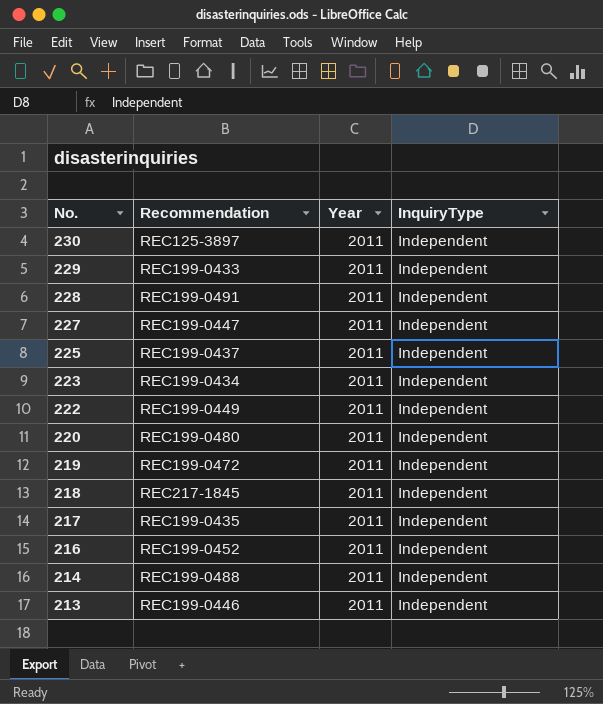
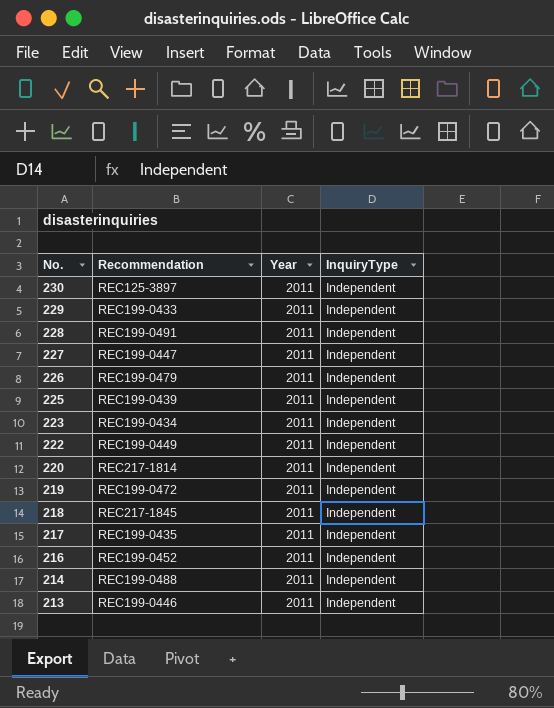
row 226: none -> REC199-0479 | 2011 | Independent
225 | Recommendation: REC199-0437 -> REC199-0439
220 | Recommendation: REC199-0480 -> REC217-1814

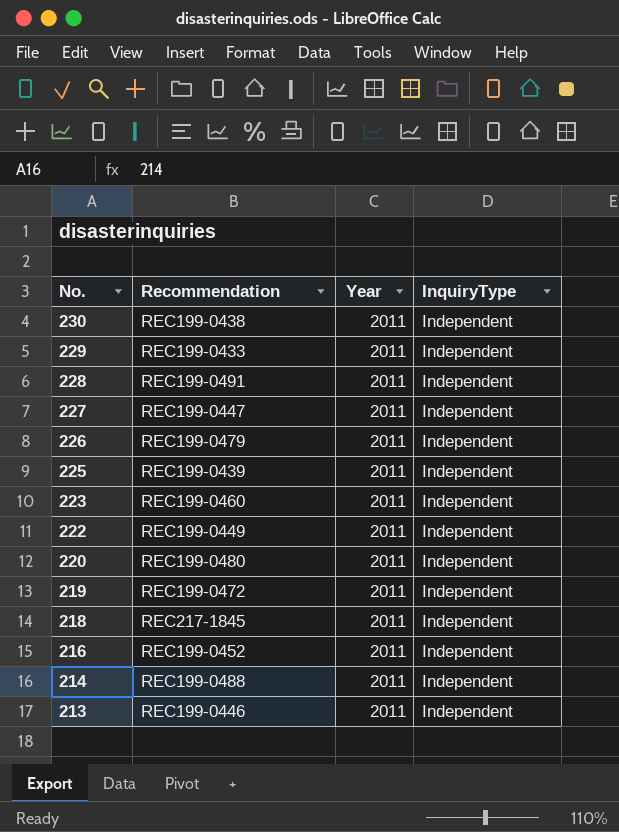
row 217: REC199-0435 | 2011 | Independent -> none
230 | Recommendation: REC125-3897 -> REC199-0438
223 | Recommendation: REC199-0434 -> REC199-0460
220 | Recommendation: REC217-1814 -> REC199-0480

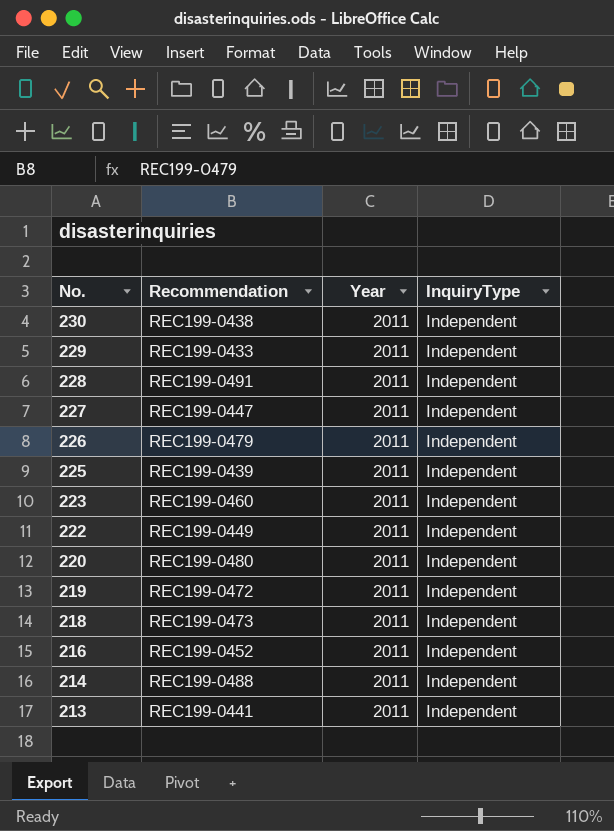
218 | Recommendation: REC217-1845 -> REC199-0473
213 | Recommendation: REC199-0446 -> REC199-0441

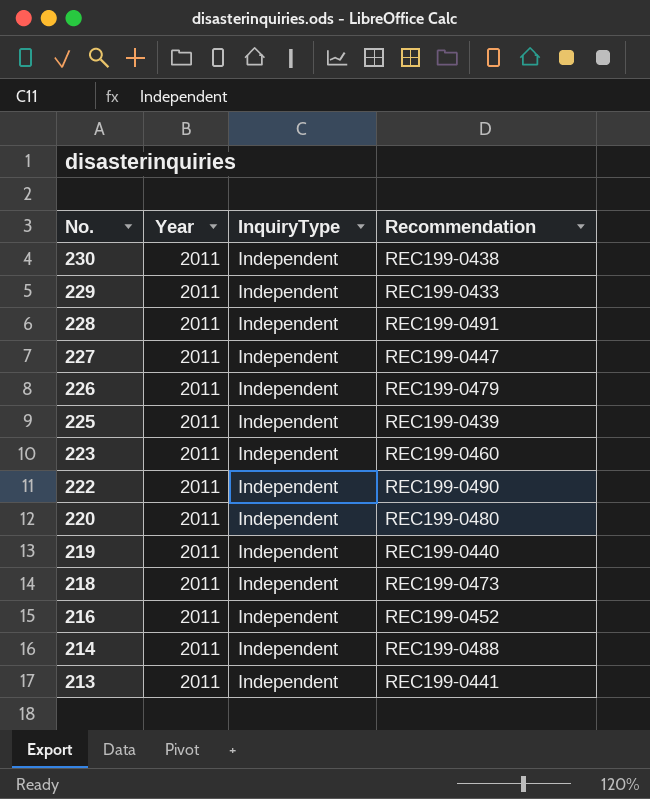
column Recommendation | position: 2 -> 4
222 | Recommendation: REC199-0449 -> REC199-0490
219 | Recommendation: REC199-0472 -> REC199-0440

